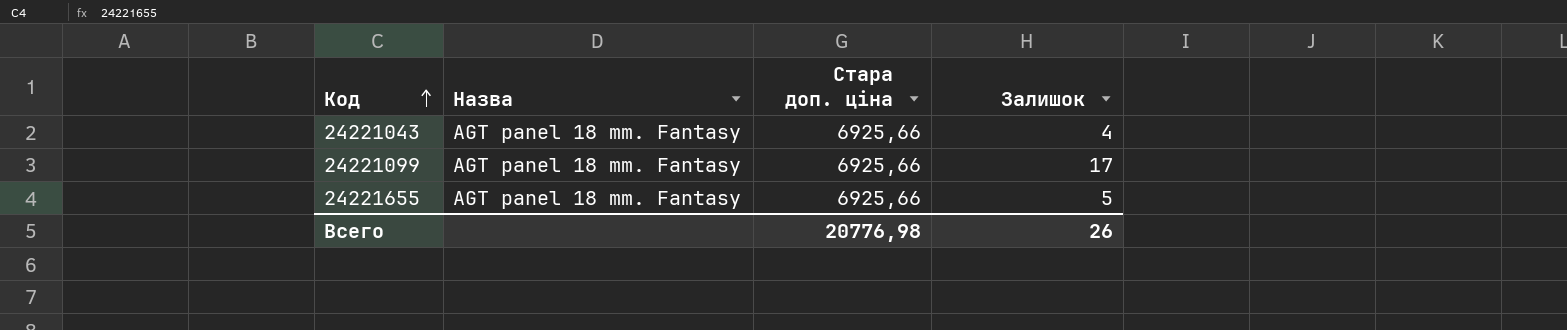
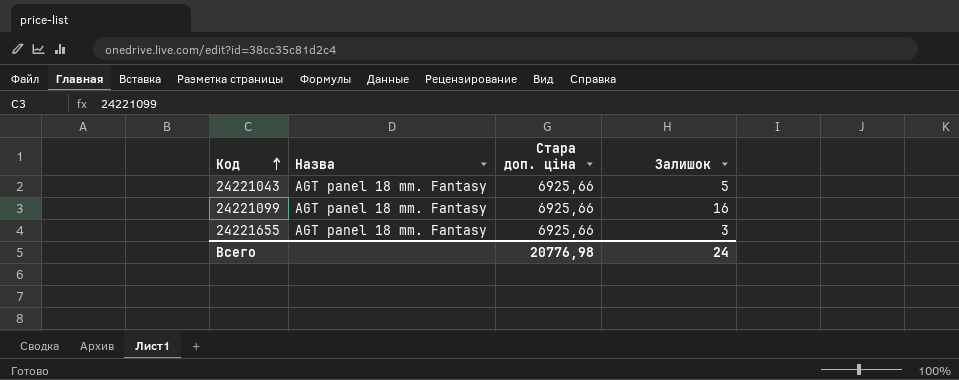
24221043 | Залишок: 4 -> 5
24221099 | Залишок: 17 -> 16
24221655 | Залишок: 5 -> 3
Всего | Залишок: 26 -> 24

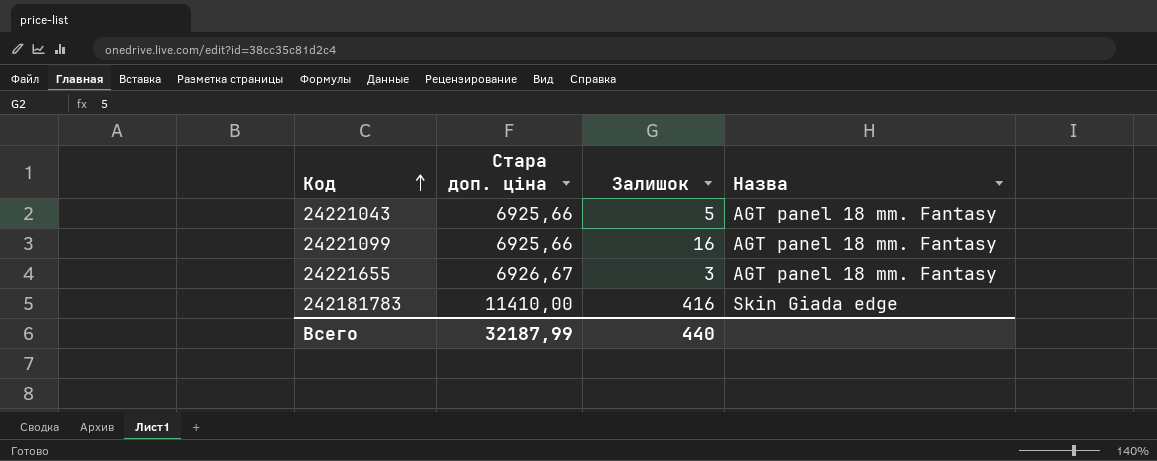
column Назва | position: 2 -> 4
24221655 | Стара доп. ціна: 6925,66 -> 6926,67
row 242181783: none -> 11410,00 | 416 | Skin Giada edge
Всего | Стара доп. ціна: 20776,98 -> 32187,99
Всего | Залишок: 24 -> 440

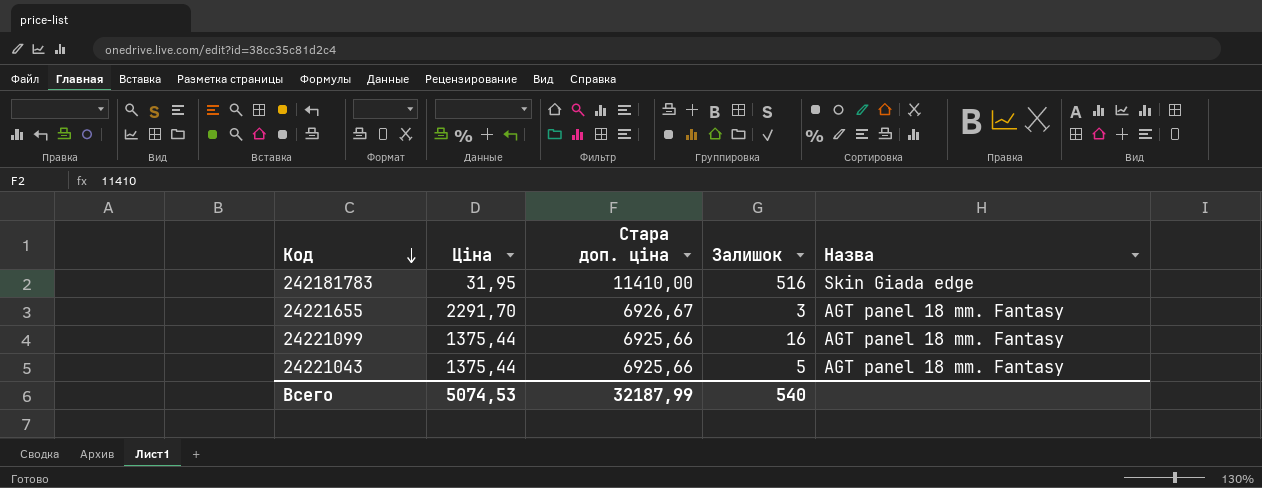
row order: Код ascending -> Код descending
column Ціна | position: none -> 2
242181783 | Залишок: 416 -> 516
Всего | Залишок: 440 -> 540

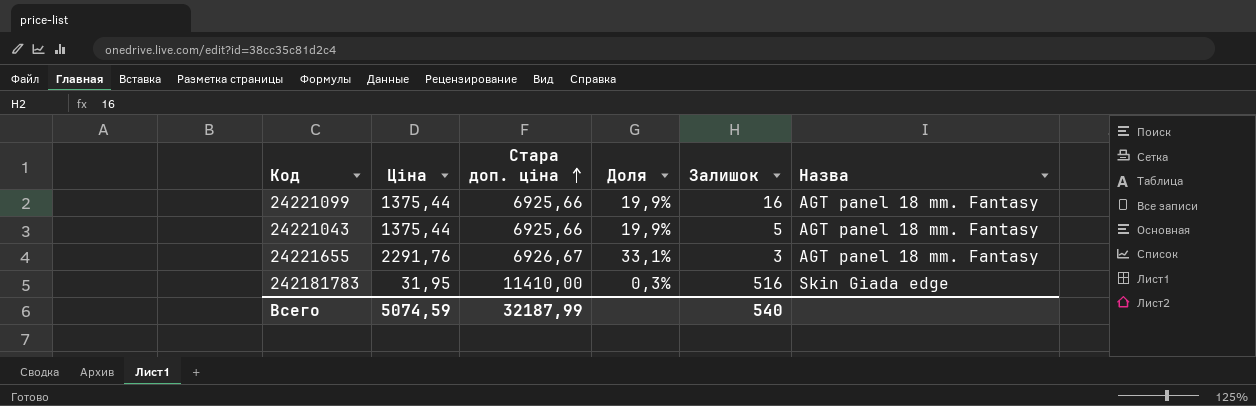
row order: Код descending -> Стара доп. ціна ascending
column Доля | formula: none -> [Ціна] / [Стара доп. ціна]
24221655 | Ціна: 2291,70 -> 2291,76
Всего | Ціна: 5074,53 -> 5074,59

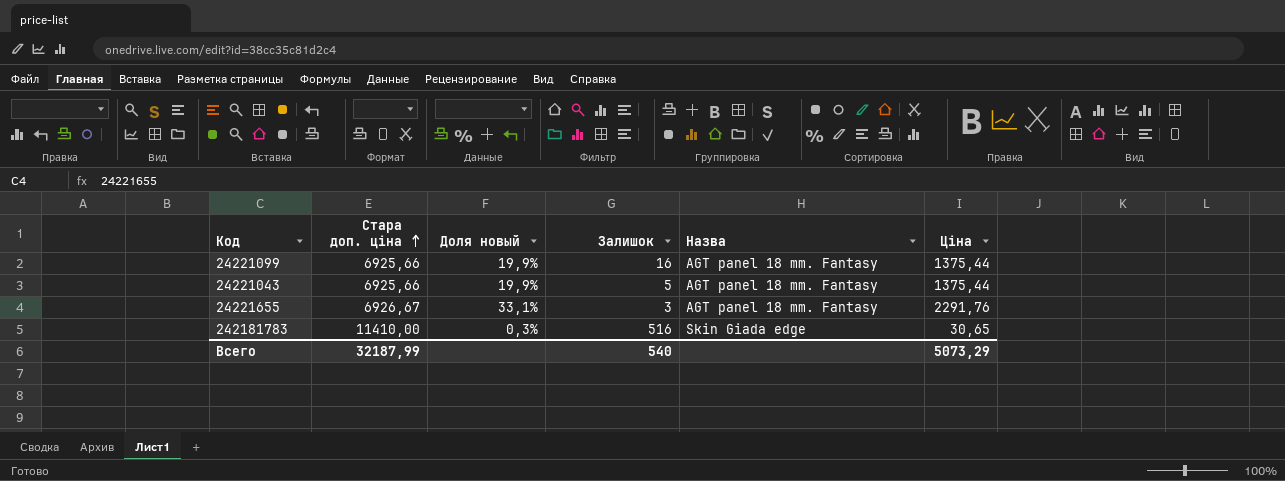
column name: Доля -> Доля новый
column Ціна | position: 2 -> 6
242181783 | Ціна: 31,95 -> 30,65
Всего | Ціна: 5074,59 -> 5073,29

